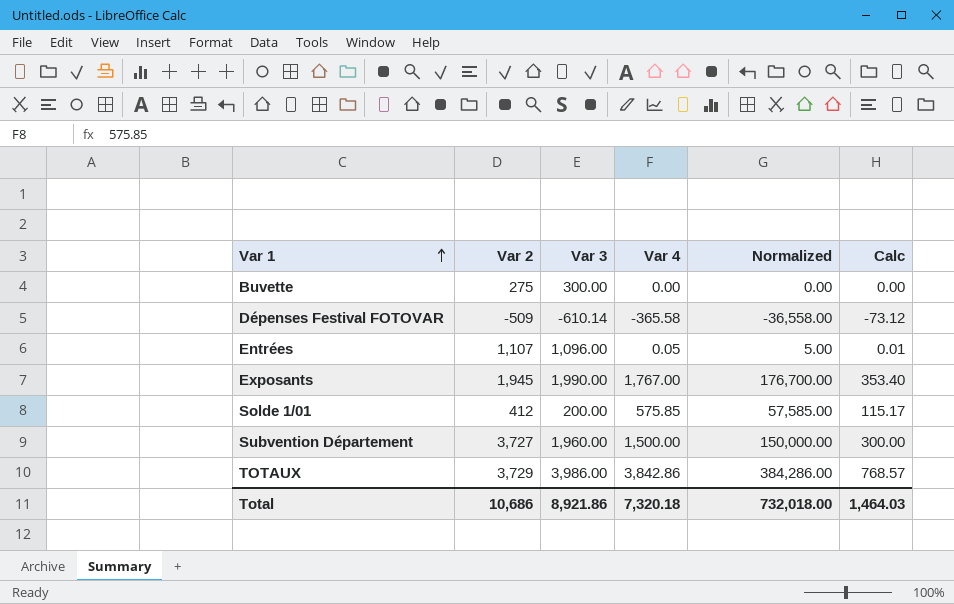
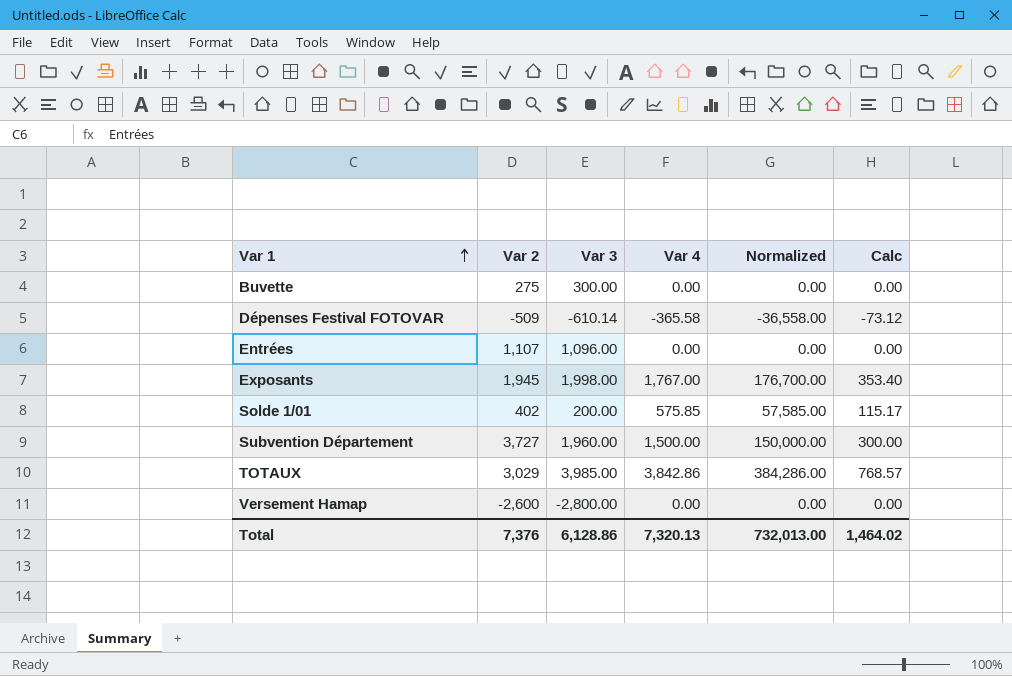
Entrées | Var 4: 0.05 -> 0.00
Entrées | Normalized: 5.00 -> 0.00
Entrées | Calc: 0.01 -> 0.00
Exposants | Var 3: 1,990.00 -> 1,998.00
Solde 1/01 | Var 2: 412 -> 402
TOTAUX | Var 2: 3,729 -> 3,029
TOTAUX | Var 3: 3,986.00 -> 3,985.00
row Versement Hamap: none -> -2,600 | -2,800.00 | 0.00 | 0.00 | 0.00
Total | Var 2: 10,686 -> 7,376
Total | Var 3: 8,921.86 -> 6,128.86
Total | Var 4: 7,320.18 -> 7,320.13
Total | Normalized: 732,018.00 -> 732,013.00
Total | Calc: 1,464.03 -> 1,464.02

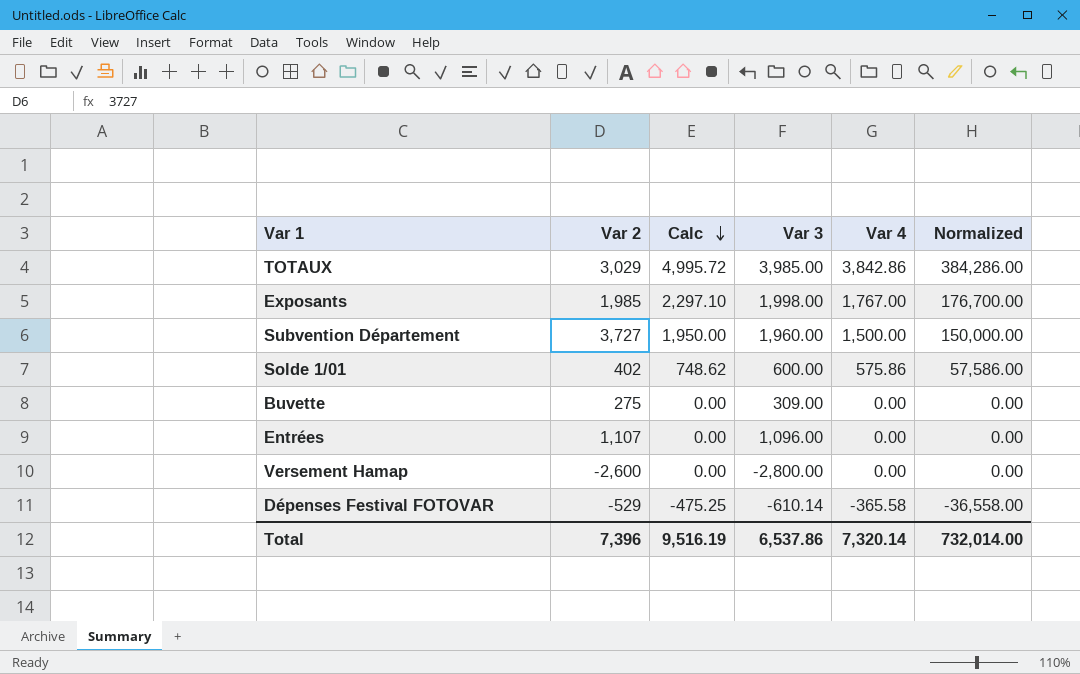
row order: Var 1 ascending -> Calc descending
column Calc | formula: [Var 4] * 0.2 -> [Var 4] * 1.3
column Calc | position: 6 -> 3
Exposants | Var 2: 1,945 -> 1,985
Solde 1/01 | Var 3: 200.00 -> 600.00
Solde 1/01 | Var 4: 575.85 -> 575.86
Solde 1/01 | Normalized: 57,585.00 -> 57,586.00
Buvette | Var 3: 300.00 -> 309.00
Dépenses Festival FOTOVAR | Var 2: -509 -> -529
Total | Var 2: 7,376 -> 7,396
Total | Calc: 1,464.02 -> 9,516.19
Total | Var 3: 6,128.86 -> 6,537.86
Total | Var 4: 7,320.13 -> 7,320.14
Total | Normalized: 732,013.00 -> 732,014.00

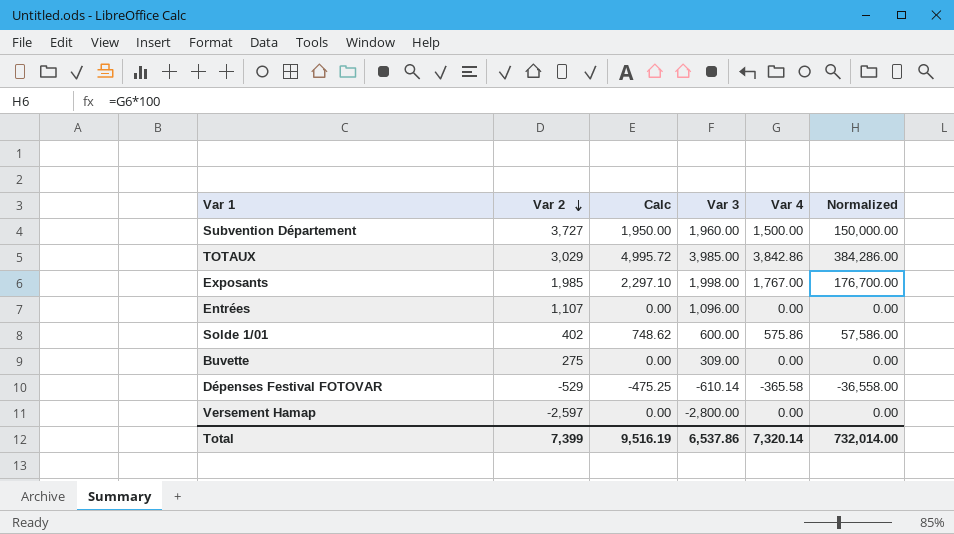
row order: Calc descending -> Var 2 descending
Versement Hamap | Var 2: -2,600 -> -2,597
Total | Var 2: 7,396 -> 7,399

